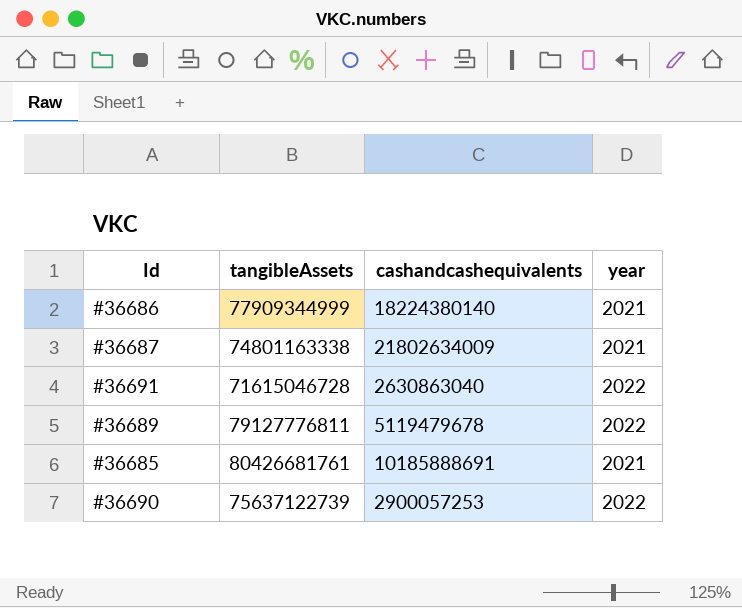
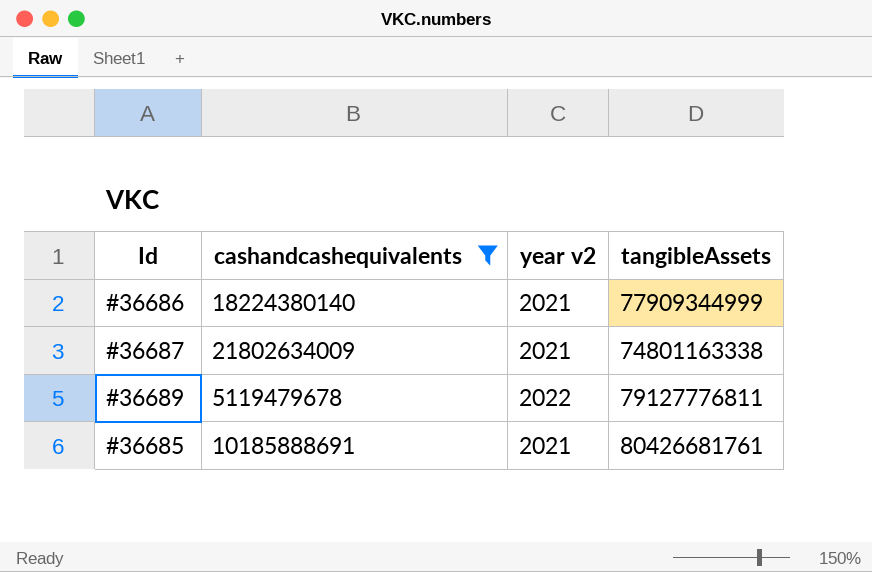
filter: none -> cashandcashequivalents >= 5119479678
column name: year -> year v2
column tangibleAssets | position: 2 -> 4

